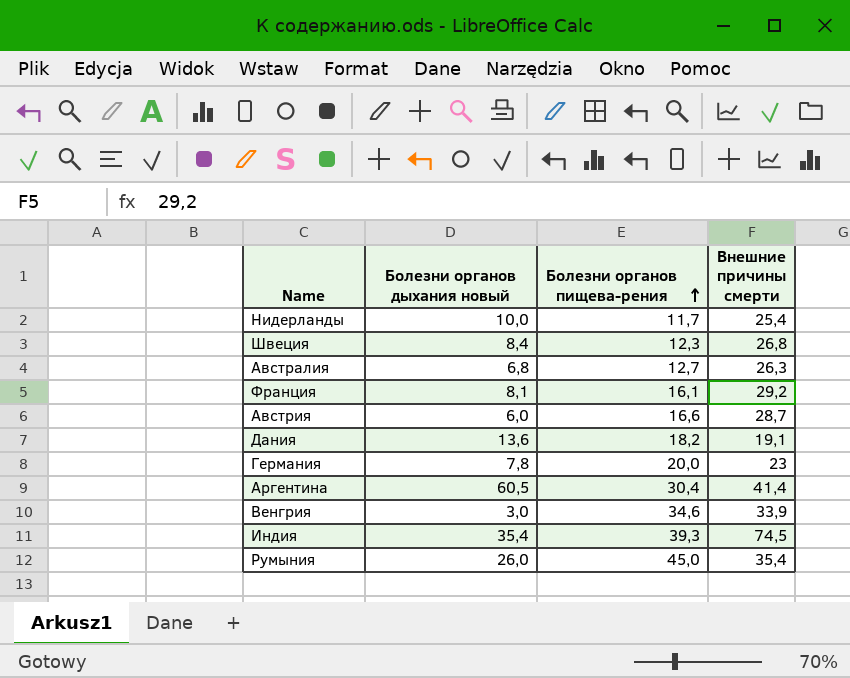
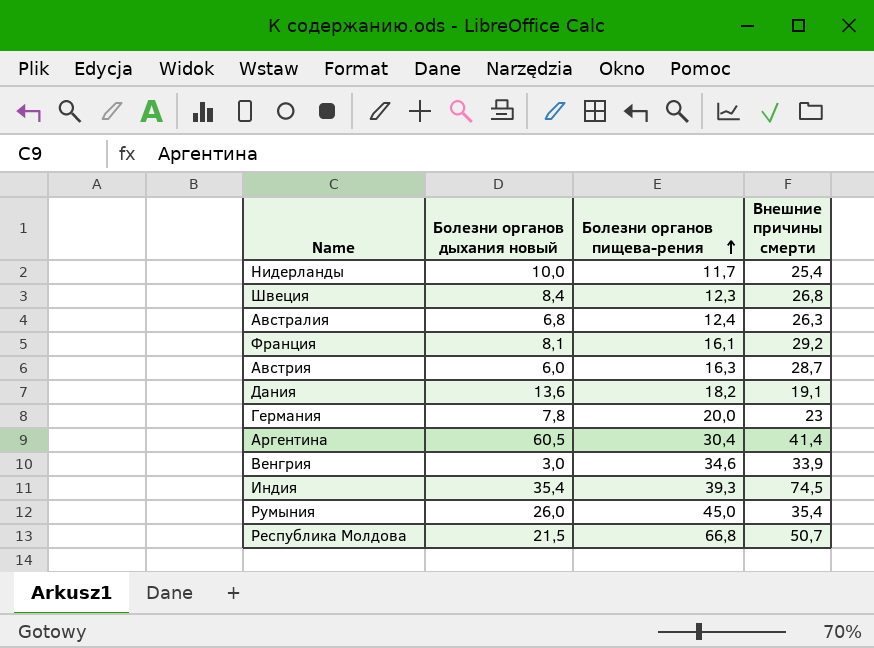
Австралия | Болезни органов пищева-рения: 12,7 -> 12,4
Австрия | Болезни органов пищева-рения: 16,6 -> 16,3
row Республика Молдова: none -> 21,5 | 66,8 | 50,7

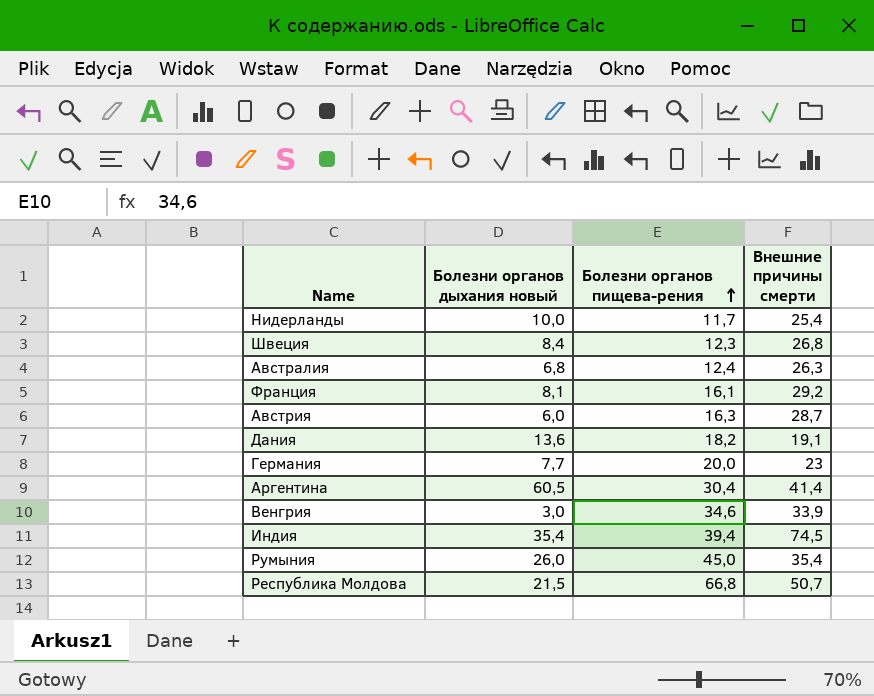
Германия | Болезни органов дыхания новый: 7,8 -> 7,7
Индия | Болезни органов пищева-рения: 39,3 -> 39,4

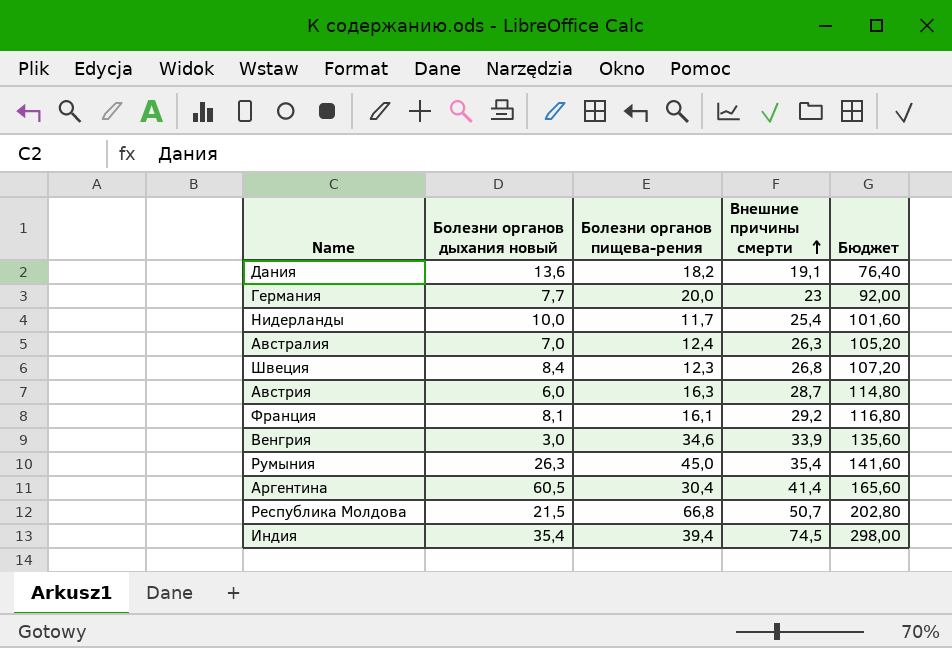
row order: Болезни органов пищева-рения ascending -> Внешние причины смерти ascending
column Бюджет | formula: none -> [Внешние причины смерти] * 4
Австралия | Болезни органов дыхания новый: 6,8 -> 7,0
Румыния | Болезни органов дыхания новый: 26,0 -> 26,3

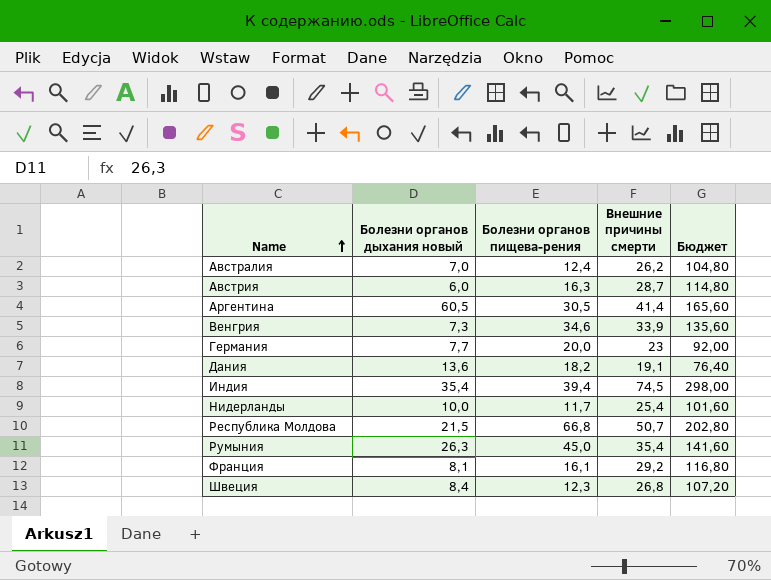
row order: Внешние причины смерти ascending -> Name ascending
Австралия | Внешние причины смерти: 26,3 -> 26,2
Австралия | Бюджет: 105,20 -> 104,80
Аргентина | Болезни органов пищева-рения: 30,4 -> 30,5
Венгрия | Болезни органов дыхания новый: 3,0 -> 7,3

